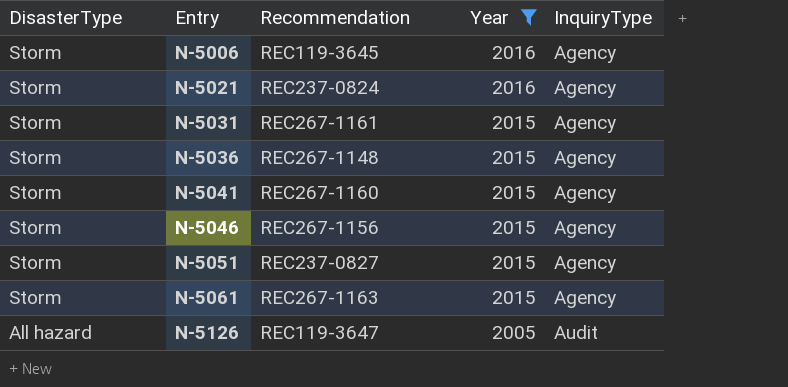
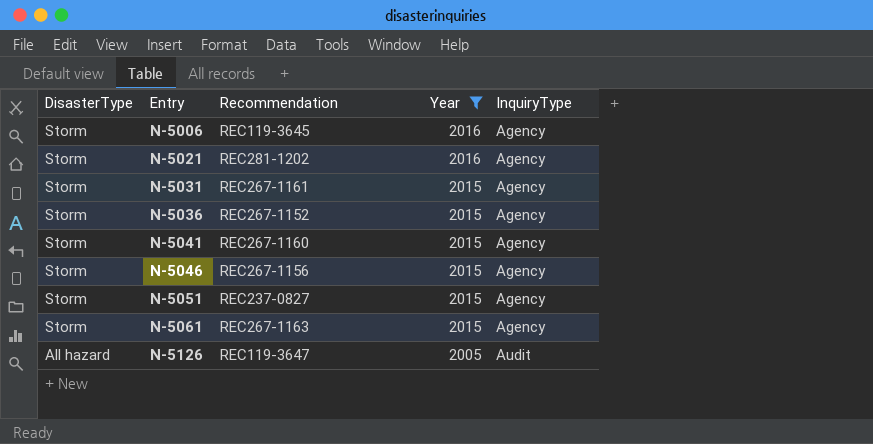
N-5021 | Recommendation: REC237-0824 -> REC281-1202
N-5036 | Recommendation: REC267-1148 -> REC267-1152

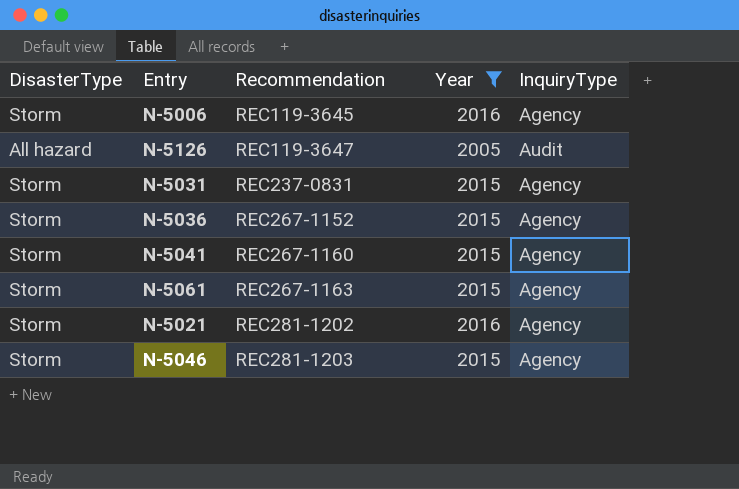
row order: DisasterType descending -> Recommendation ascending
row N-5051: Storm | REC237-0827 | 2015 | Agency -> none
N-5031 | Recommendation: REC267-1161 -> REC237-0831
N-5046 | Recommendation: REC267-1156 -> REC281-1203

